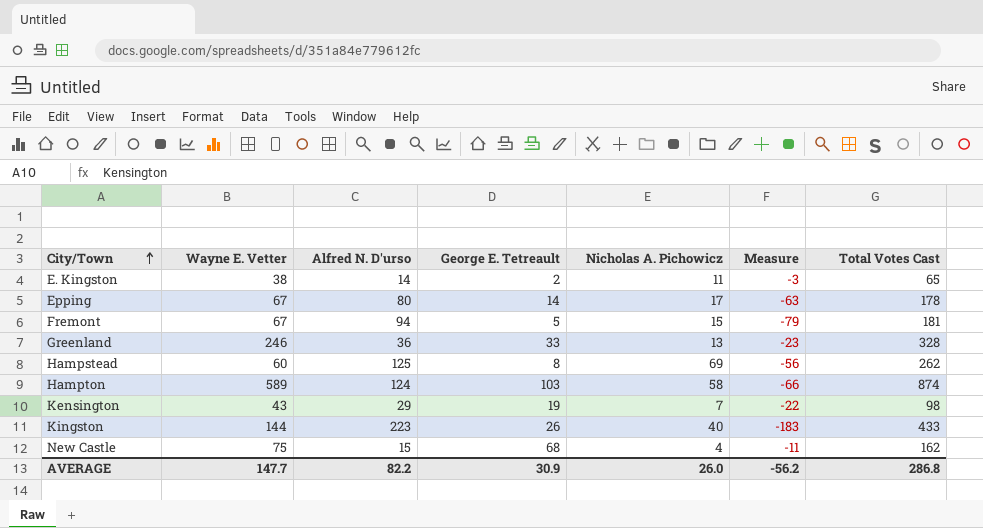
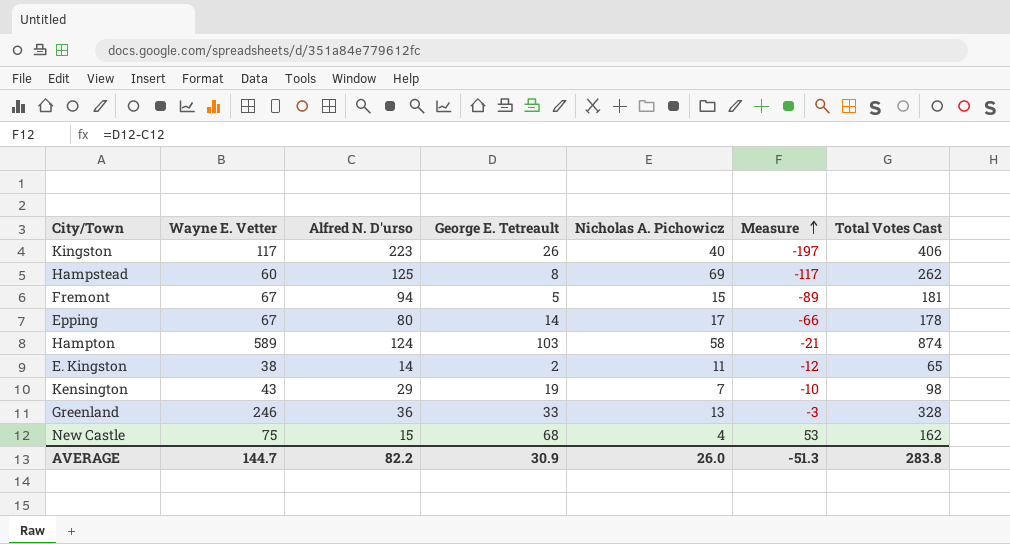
row order: City/Town ascending -> Measure ascending
column Measure | formula: [Nicholas A. Pichowicz] - [Alfred N. D'urso] -> [George E. Tetreault] - [Alfred N. D'urso]
Kingston | Wayne E. Vetter: 144 -> 117
Kingston | Total Votes Cast: 433 -> 406
AVERAGE | Wayne E. Vetter: 147.7 -> 144.7
AVERAGE | Measure: -56.2 -> -51.3
AVERAGE | Total Votes Cast: 286.8 -> 283.8

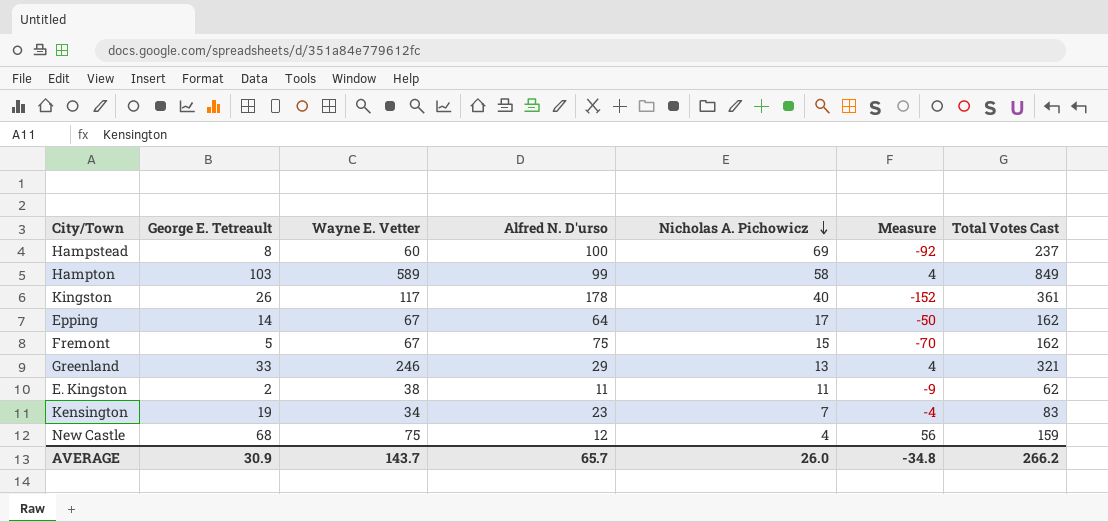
row order: Measure ascending -> Nicholas A. Pichowicz descending
column George E. Tetreault | position: 4 -> 2
Hampstead | Alfred N. D'urso: 125 -> 100
Hampstead | Measure: -117 -> -92
Hampstead | Total Votes Cast: 262 -> 237
Hampton | Alfred N. D'urso: 124 -> 99
Hampton | Measure: -21 -> 4
Hampton | Total Votes Cast: 874 -> 849
Kingston | Alfred N. D'urso: 223 -> 178
Kingston | Measure: -197 -> -152
Kingston | Total Votes Cast: 406 -> 361
Epping | Alfred N. D'urso: 80 -> 64
Epping | Measure: -66 -> -50
Epping | Total Votes Cast: 178 -> 162
Fremont | Alfred N. D'urso: 94 -> 75
Fremont | Measure: -89 -> -70
Fremont | Total Votes Cast: 181 -> 162
Greenland | Alfred N. D'urso: 36 -> 29
Greenland | Measure: -3 -> 4
Greenland | Total Votes Cast: 328 -> 321
E. Kingston | Alfred N. D'urso: 14 -> 11
E. Kingston | Measure: -12 -> -9
E. Kingston | Total Votes Cast: 65 -> 62
Kensington | Wayne E. Vetter: 43 -> 34
Kensington | Alfred N. D'urso: 29 -> 23
Kensington | Measure: -10 -> -4
Kensington | Total Votes Cast: 98 -> 83
New Castle | Alfred N. D'urso: 15 -> 12
New Castle | Measure: 53 -> 56
New Castle | Total Votes Cast: 162 -> 159
AVERAGE | Wayne E. Vetter: 144.7 -> 143.7
AVERAGE | Alfred N. D'urso: 82.2 -> 65.7
AVERAGE | Measure: -51.3 -> -34.8
AVERAGE | Total Votes Cast: 283.8 -> 266.2

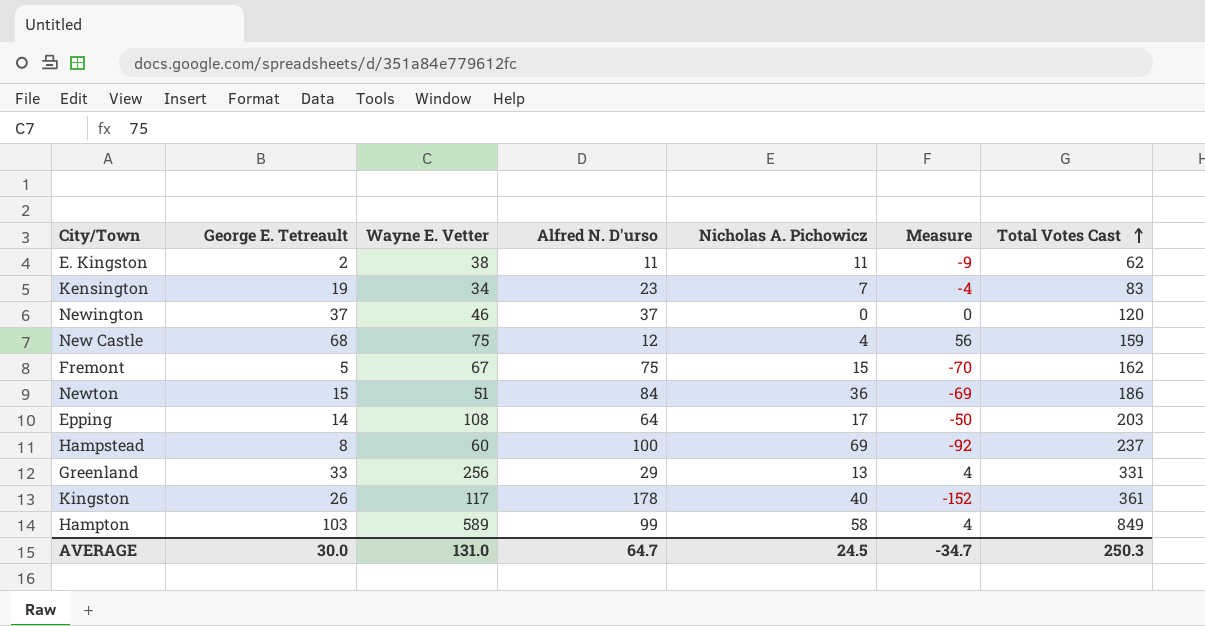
row order: Nicholas A. Pichowicz descending -> Total Votes Cast ascending
row Newington: none -> 37 | 46 | 37 | 0 | 0 | 120
row Newton: none -> 15 | 51 | 84 | 36 | -69 | 186
Epping | Wayne E. Vetter: 67 -> 108
Epping | Total Votes Cast: 162 -> 203
Greenland | Wayne E. Vetter: 246 -> 256
Greenland | Total Votes Cast: 321 -> 331
AVERAGE | George E. Tetreault: 30.9 -> 30.0
AVERAGE | Wayne E. Vetter: 143.7 -> 131.0
AVERAGE | Alfred N. D'urso: 65.7 -> 64.7
AVERAGE | Nicholas A. Pichowicz: 26.0 -> 24.5
AVERAGE | Measure: -34.8 -> -34.7
AVERAGE | Total Votes Cast: 266.2 -> 250.3

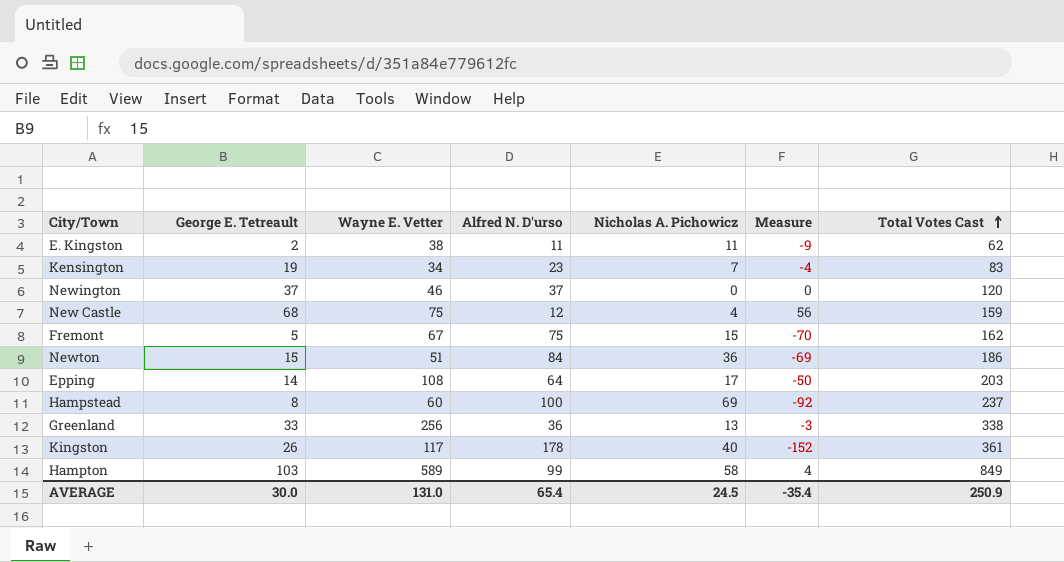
Greenland | Alfred N. D'urso: 29 -> 36
Greenland | Measure: 4 -> -3
Greenland | Total Votes Cast: 331 -> 338
AVERAGE | Alfred N. D'urso: 64.7 -> 65.4
AVERAGE | Measure: -34.7 -> -35.4
AVERAGE | Total Votes Cast: 250.3 -> 250.9

